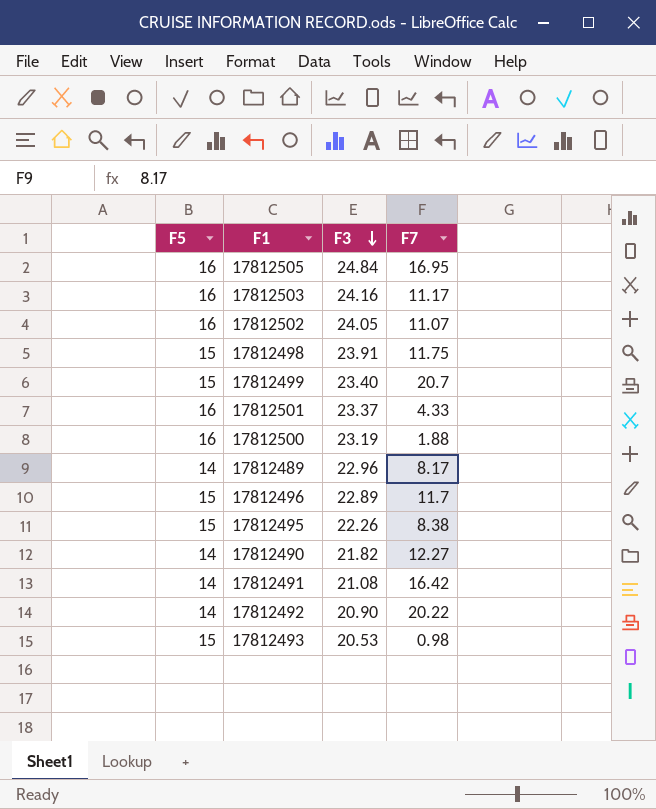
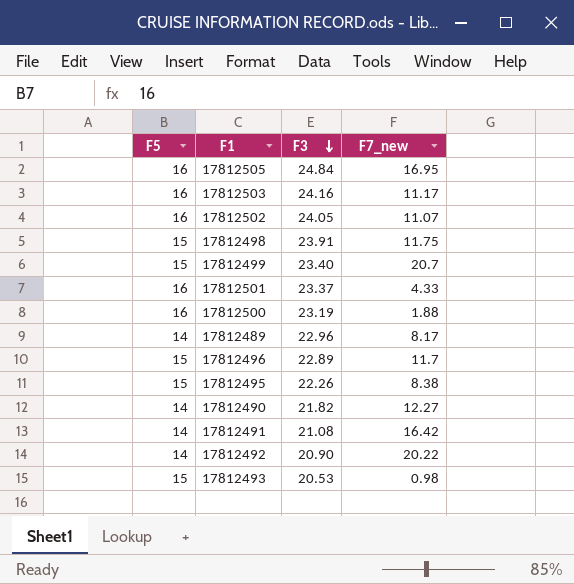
column name: F7 -> F7_new

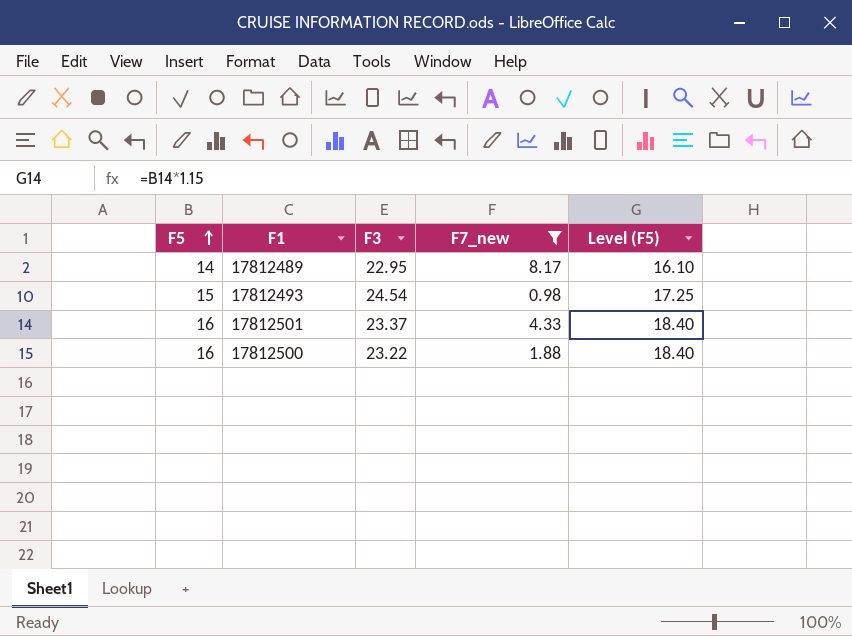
filter: none -> F7_new <= 8.17
row order: F3 descending -> F5 ascending
column Level (F5) | formula: none -> [F5] * 1.15
17812489 | F3: 22.96 -> 22.95
17812493 | F3: 20.53 -> 24.54
17812500 | F3: 23.19 -> 23.22

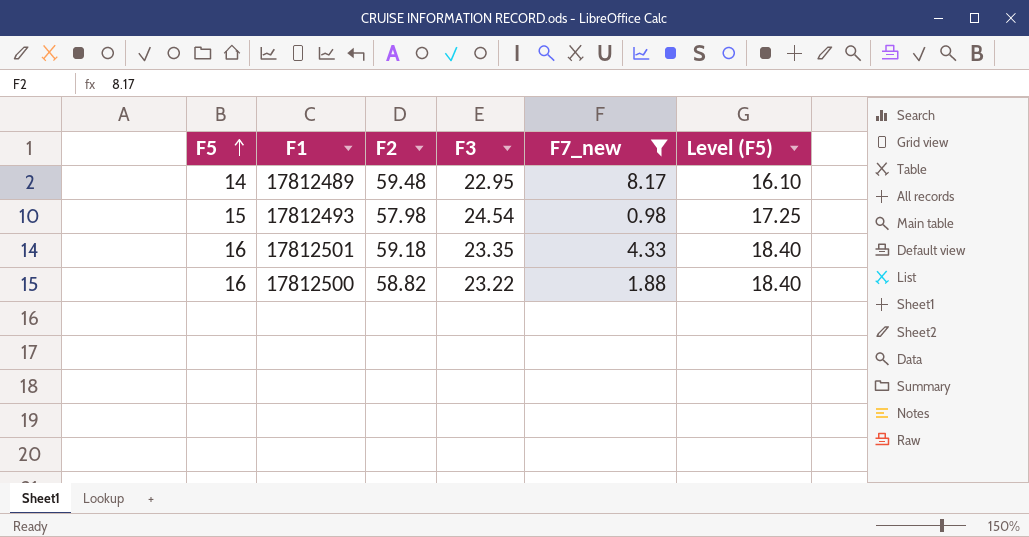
column F2 | position: none -> 3
17812501 | F3: 23.37 -> 23.35

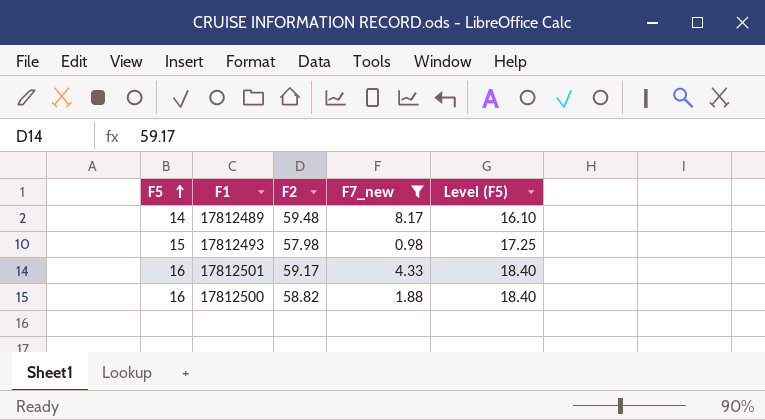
column F3 | position: 4 -> none
17812501 | F2: 59.18 -> 59.17

